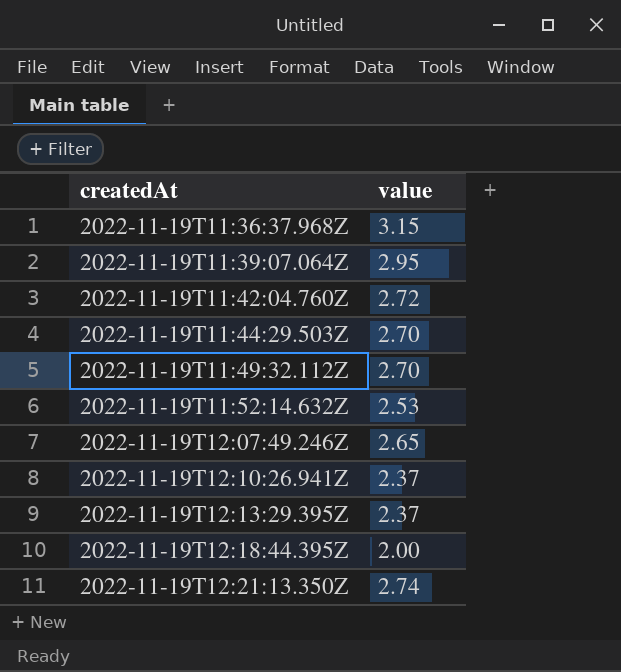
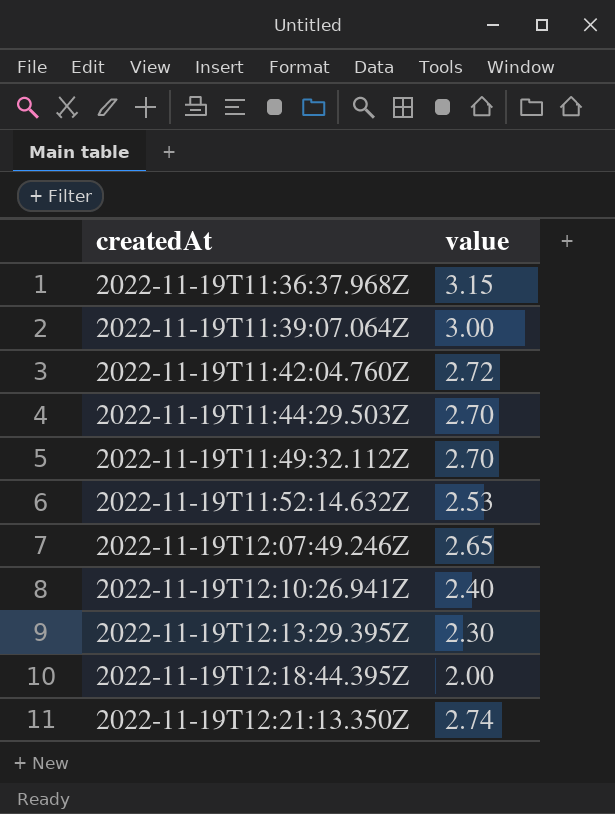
2022-11-19T11:39:07.064Z | value: 2.95 -> 3.00
2022-11-19T12:10:26.941Z | value: 2.37 -> 2.40
2022-11-19T12:13:29.395Z | value: 2.37 -> 2.30

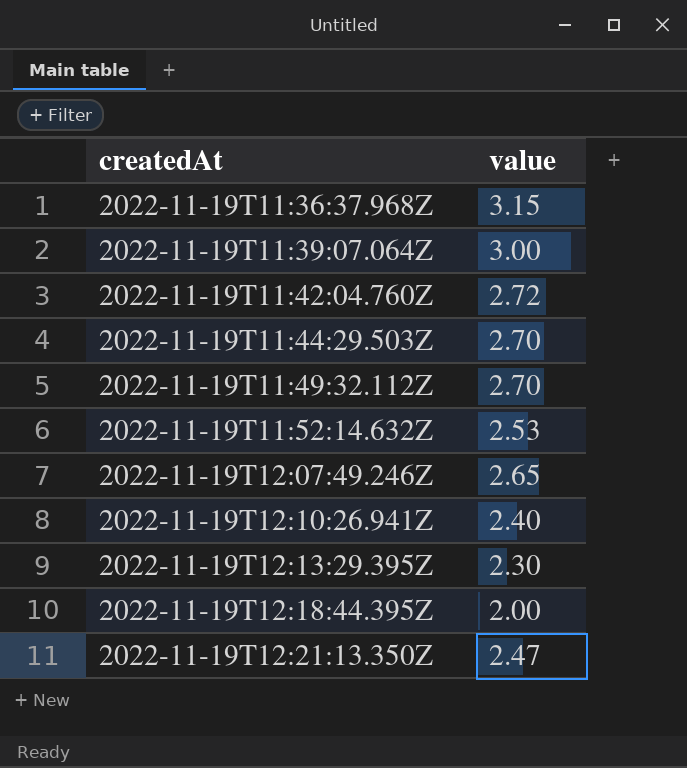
2022-11-19T12:21:13.350Z | value: 2.74 -> 2.47

